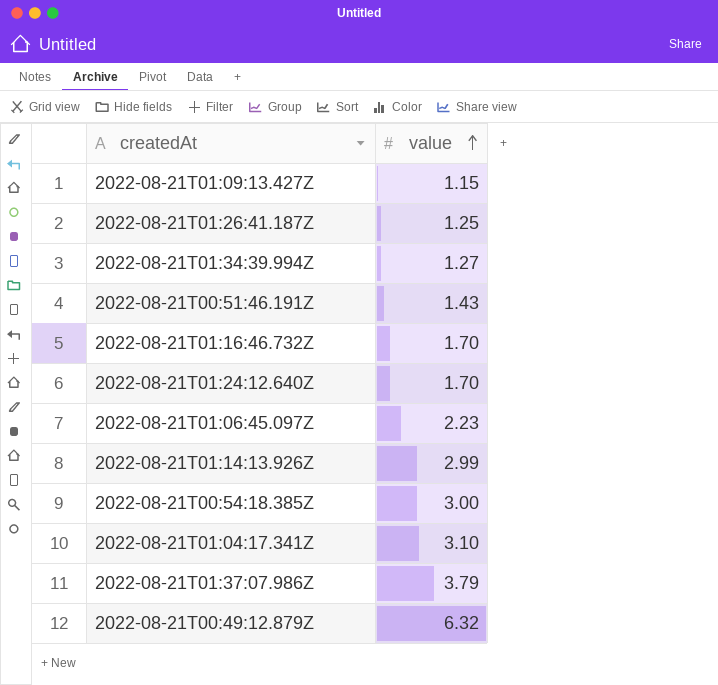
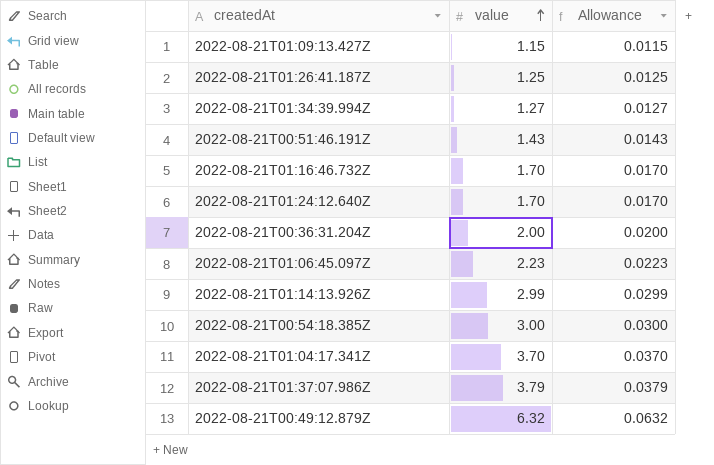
column Allowance | formula: none -> [value] * 0.01
row 2022-08-21T00:36:31.204Z: none -> 2.00 | 0.0200
2022-08-21T01:04:17.341Z | value: 3.10 -> 3.70

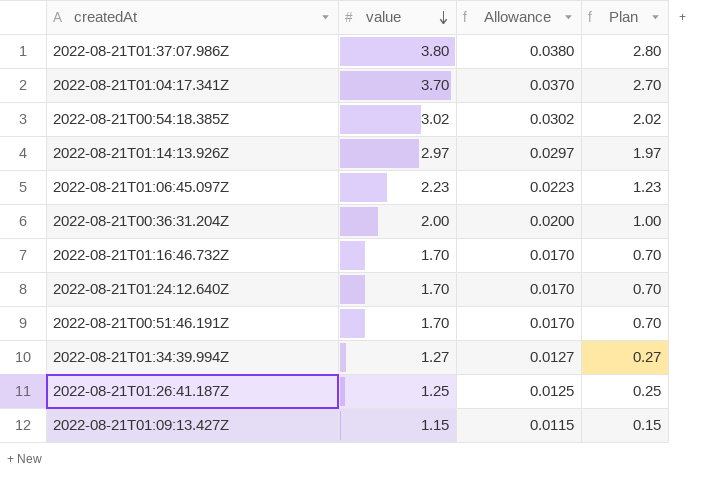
row order: value ascending -> value descending
column Plan | formula: none -> [value] - 1
row 2022-08-21T00:49:12.879Z: 6.32 | 0.0632 -> none
2022-08-21T01:37:07.986Z | value: 3.79 -> 3.80
2022-08-21T01:37:07.986Z | Allowance: 0.0379 -> 0.0380
2022-08-21T00:54:18.385Z | value: 3.00 -> 3.02
2022-08-21T00:54:18.385Z | Allowance: 0.0300 -> 0.0302
2022-08-21T01:14:13.926Z | value: 2.99 -> 2.97
2022-08-21T01:14:13.926Z | Allowance: 0.0299 -> 0.0297
2022-08-21T00:51:46.191Z | value: 1.43 -> 1.70
2022-08-21T00:51:46.191Z | Allowance: 0.0143 -> 0.0170

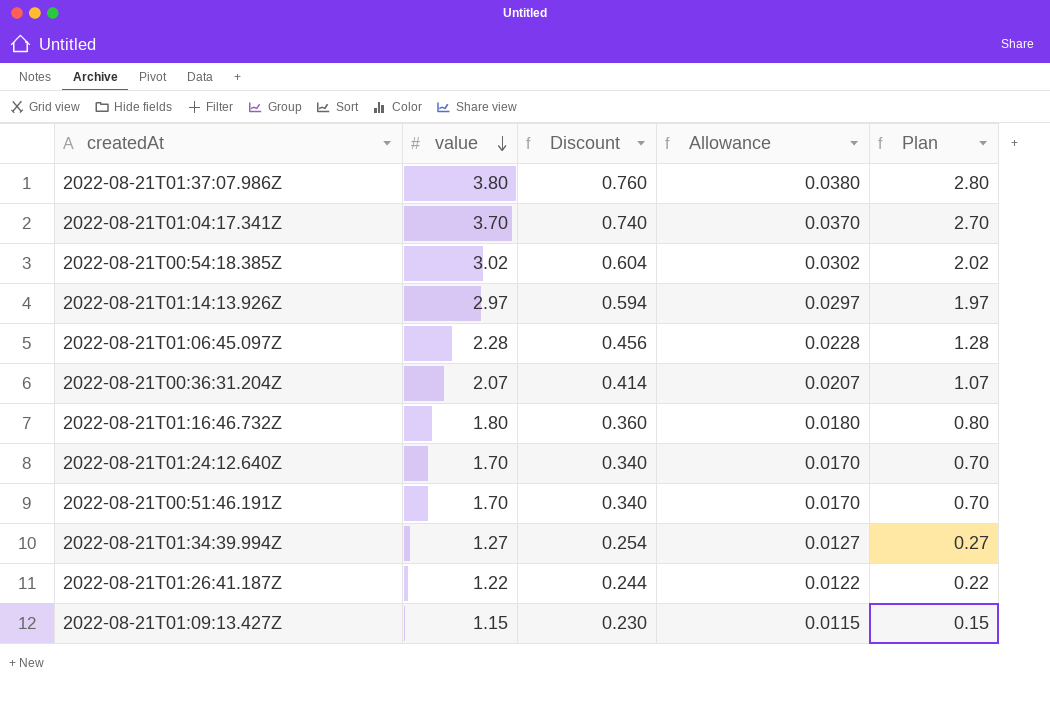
column Discount | formula: none -> [value] * 0.2
2022-08-21T01:06:45.097Z | value: 2.23 -> 2.28
2022-08-21T01:06:45.097Z | Allowance: 0.0223 -> 0.0228
2022-08-21T01:06:45.097Z | Plan: 1.23 -> 1.28
2022-08-21T00:36:31.204Z | value: 2.00 -> 2.07
2022-08-21T00:36:31.204Z | Allowance: 0.0200 -> 0.0207
2022-08-21T00:36:31.204Z | Plan: 1.00 -> 1.07
2022-08-21T01:16:46.732Z | value: 1.70 -> 1.80
2022-08-21T01:16:46.732Z | Allowance: 0.0170 -> 0.0180
2022-08-21T01:16:46.732Z | Plan: 0.70 -> 0.80
2022-08-21T01:26:41.187Z | value: 1.25 -> 1.22
2022-08-21T01:26:41.187Z | Allowance: 0.0125 -> 0.0122
2022-08-21T01:26:41.187Z | Plan: 0.25 -> 0.22

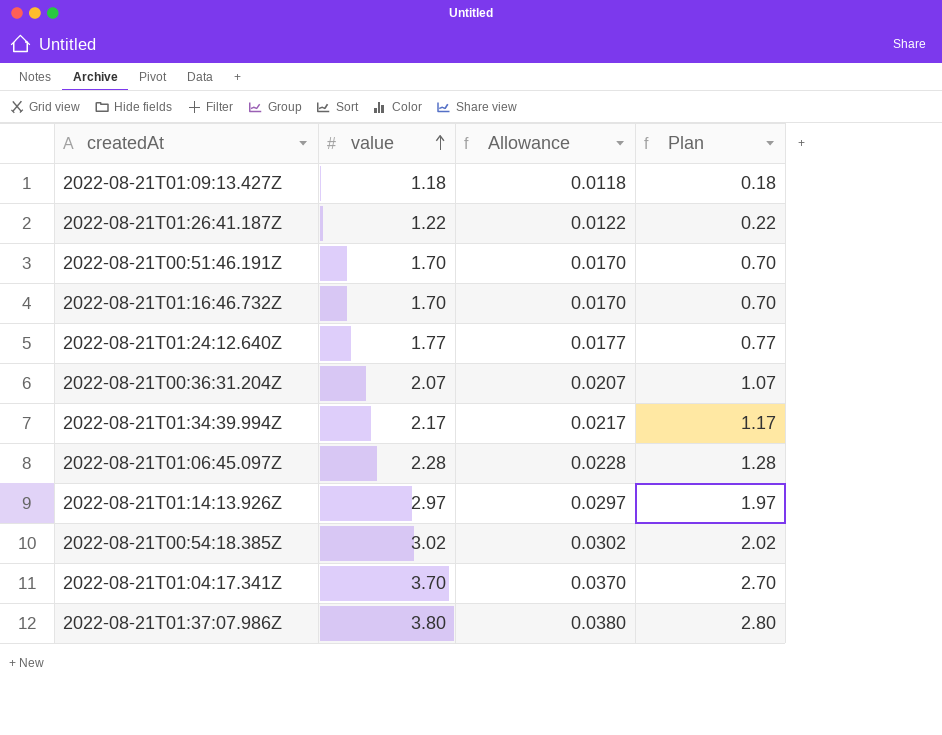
row order: value descending -> value ascending
column Discount | formula: [value] * 0.2 -> none
2022-08-21T01:09:13.427Z | value: 1.15 -> 1.18
2022-08-21T01:09:13.427Z | Allowance: 0.0115 -> 0.0118
2022-08-21T01:09:13.427Z | Plan: 0.15 -> 0.18
2022-08-21T01:16:46.732Z | value: 1.80 -> 1.70
2022-08-21T01:16:46.732Z | Allowance: 0.0180 -> 0.0170
2022-08-21T01:16:46.732Z | Plan: 0.80 -> 0.70
2022-08-21T01:24:12.640Z | value: 1.70 -> 1.77
2022-08-21T01:24:12.640Z | Allowance: 0.0170 -> 0.0177
2022-08-21T01:24:12.640Z | Plan: 0.70 -> 0.77
2022-08-21T01:34:39.994Z | value: 1.27 -> 2.17
2022-08-21T01:34:39.994Z | Allowance: 0.0127 -> 0.0217
2022-08-21T01:34:39.994Z | Plan: 0.27 -> 1.17

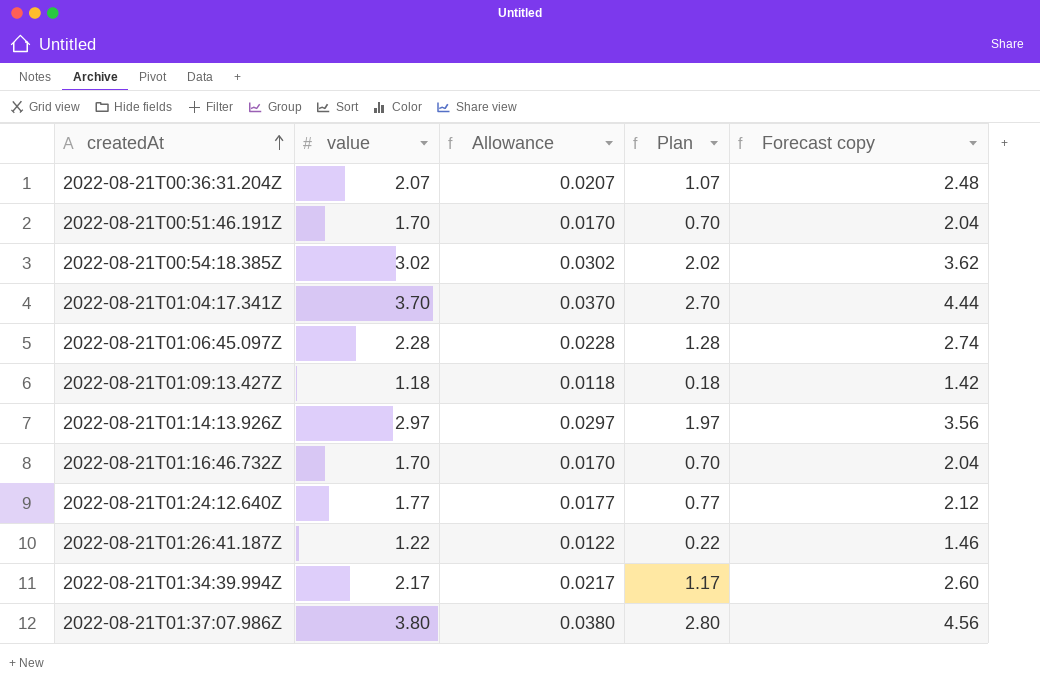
row order: value ascending -> createdAt ascending
column Forecast copy | formula: none -> [value] * 1.2

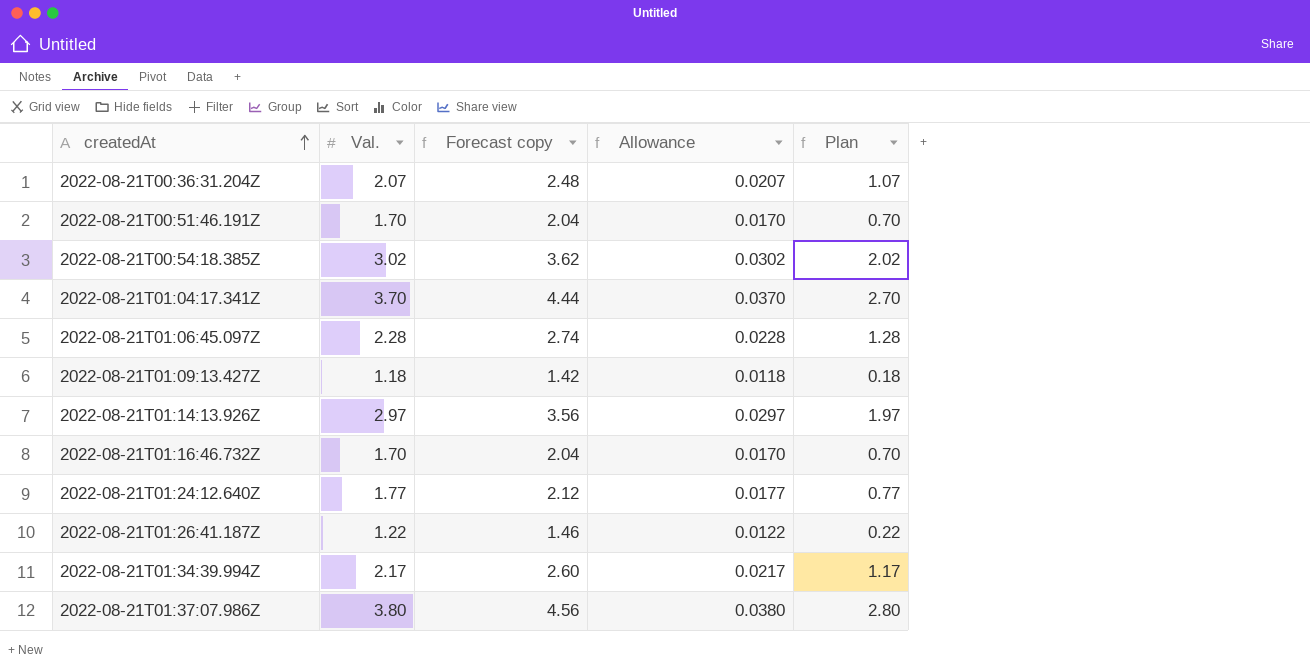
column name: value -> Val.
column Forecast copy | position: 5 -> 3

